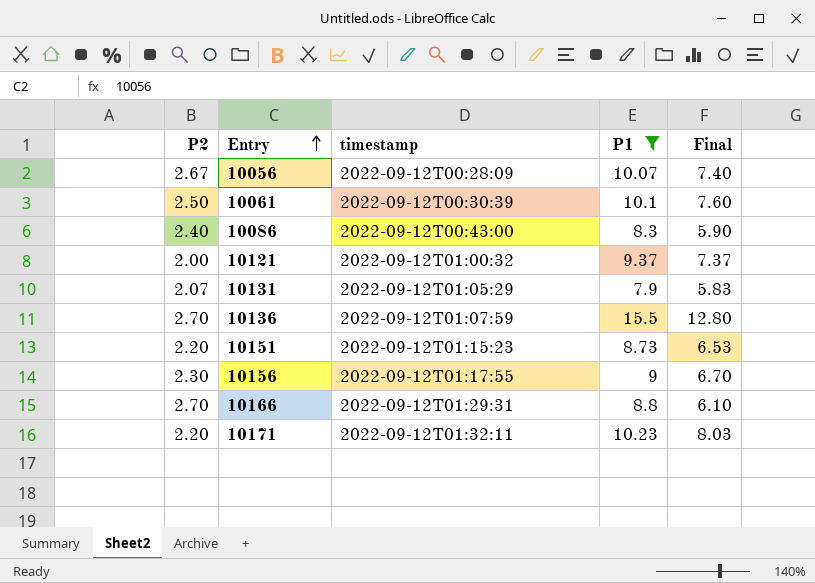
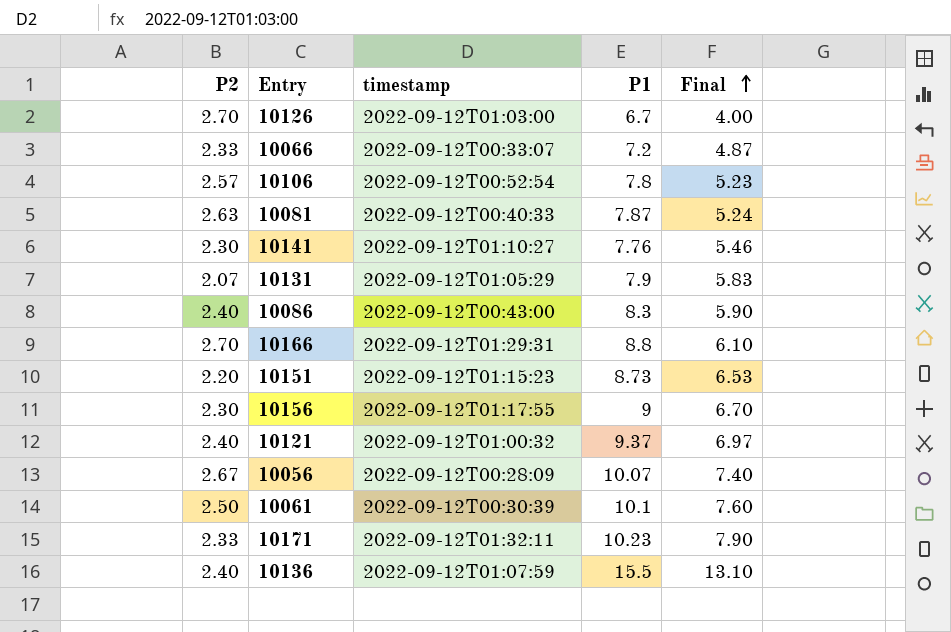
filter: P1 >= 7.9 -> none
row order: Entry ascending -> Final ascending
10121 | P2: 2.00 -> 2.40
10121 | Final: 7.37 -> 6.97
10171 | P2: 2.20 -> 2.33
10171 | Final: 8.03 -> 7.90
10136 | P2: 2.70 -> 2.40
10136 | Final: 12.80 -> 13.10

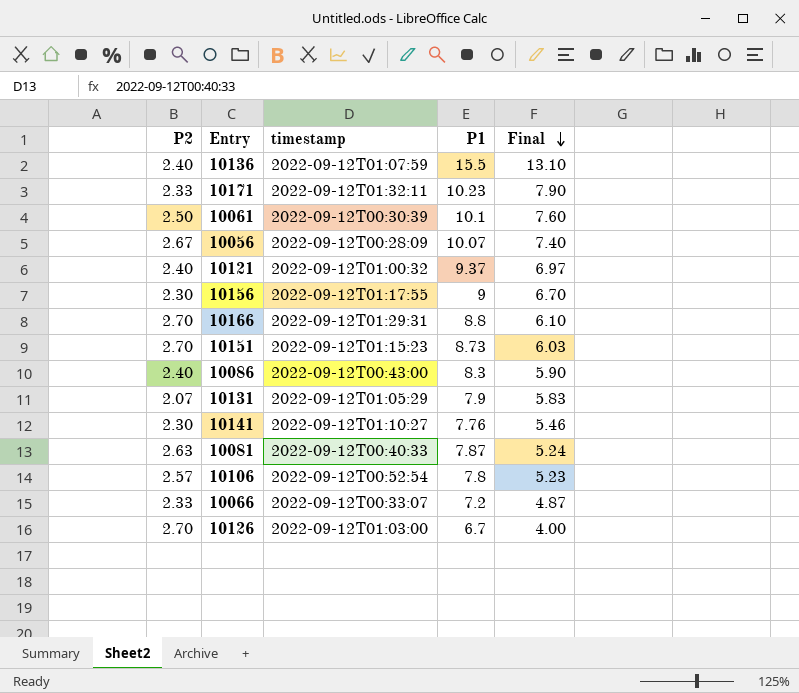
row order: Final ascending -> Final descending
10151 | P2: 2.20 -> 2.70
10151 | Final: 6.53 -> 6.03

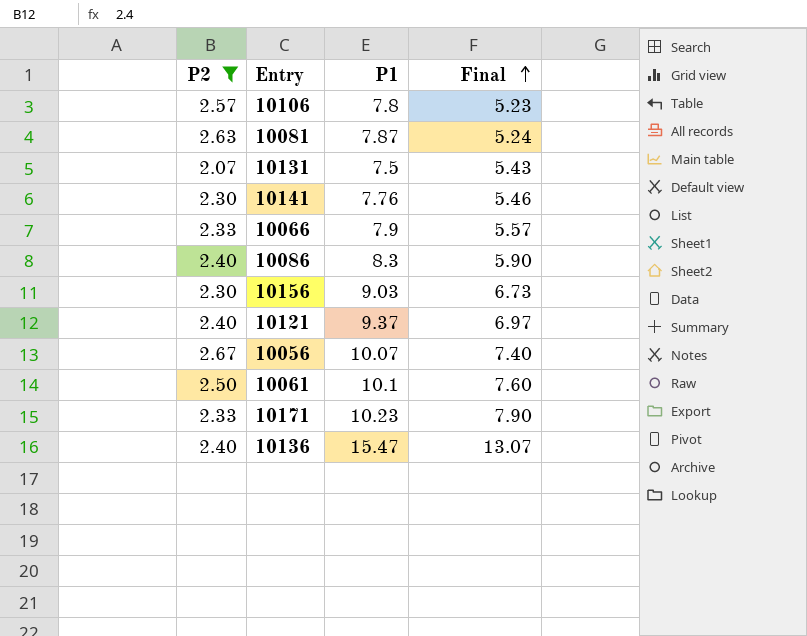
filter: none -> P2 != 2.70
row order: Final descending -> Final ascending
column timestamp | position: 3 -> none
10131 | P1: 7.9 -> 7.5
10131 | Final: 5.83 -> 5.43
10066 | P1: 7.2 -> 7.9
10066 | Final: 4.87 -> 5.57
10156 | P1: 9 -> 9.03
10156 | Final: 6.70 -> 6.73
10136 | P1: 15.5 -> 15.47
10136 | Final: 13.10 -> 13.07

